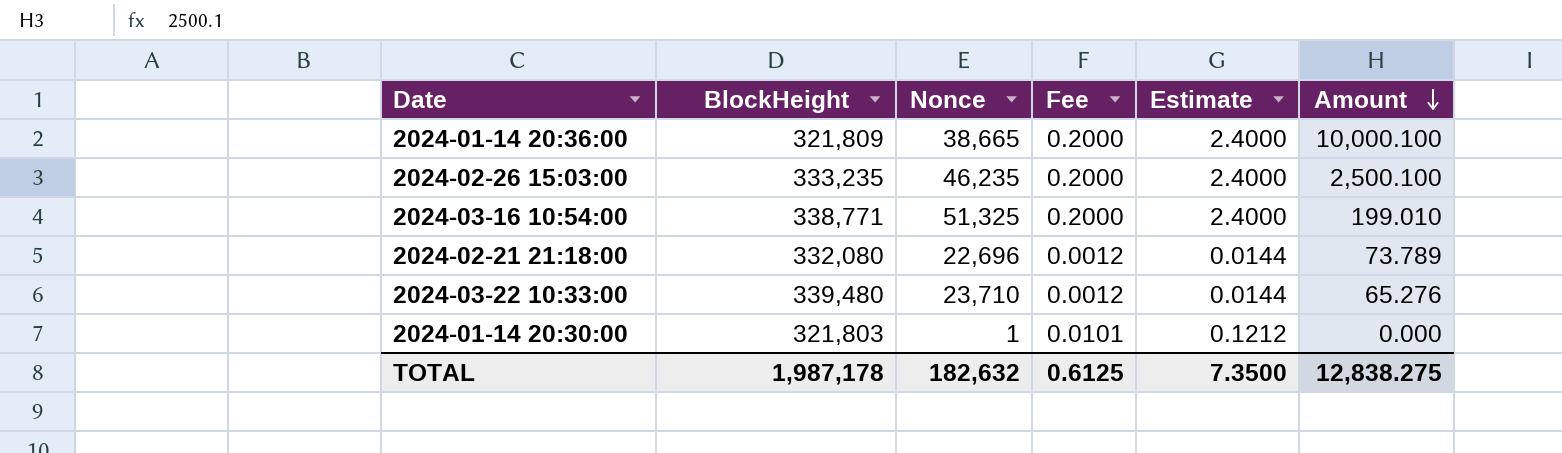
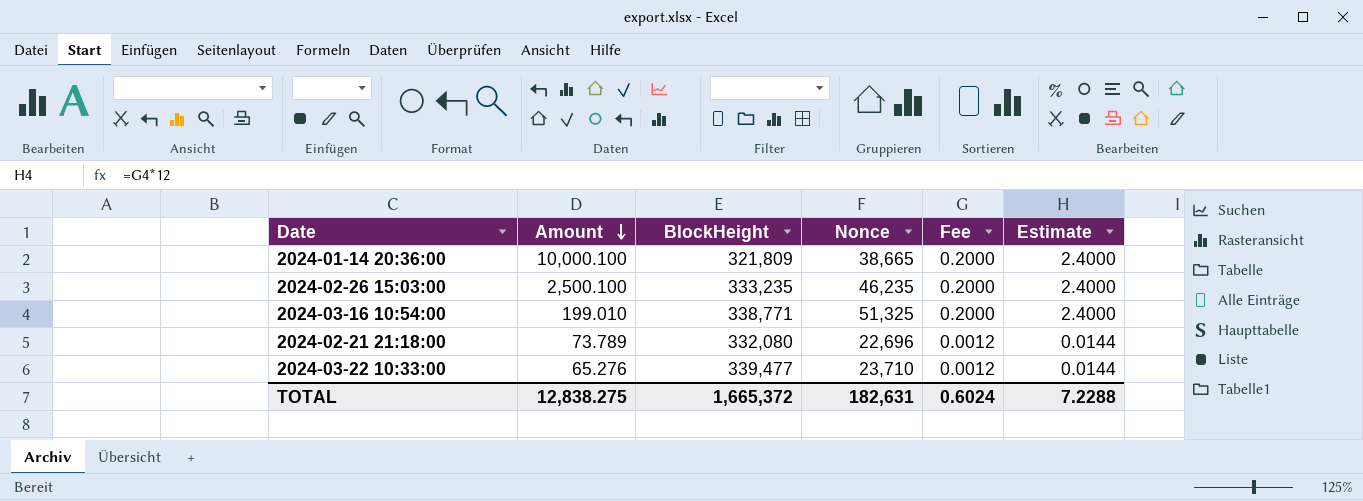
column Amount | position: 6 -> 2
row 2024-01-14 20:30:00: 321,803 | 1 | 0.0101 | 0.1212 | 0.000 -> none
2024-03-22 10:33:00 | BlockHeight: 339,480 -> 339,477
TOTAL | BlockHeight: 1,987,178 -> 1,665,372
TOTAL | Nonce: 182,632 -> 182,631
TOTAL | Fee: 0.6125 -> 0.6024
TOTAL | Estimate: 7.3500 -> 7.2288

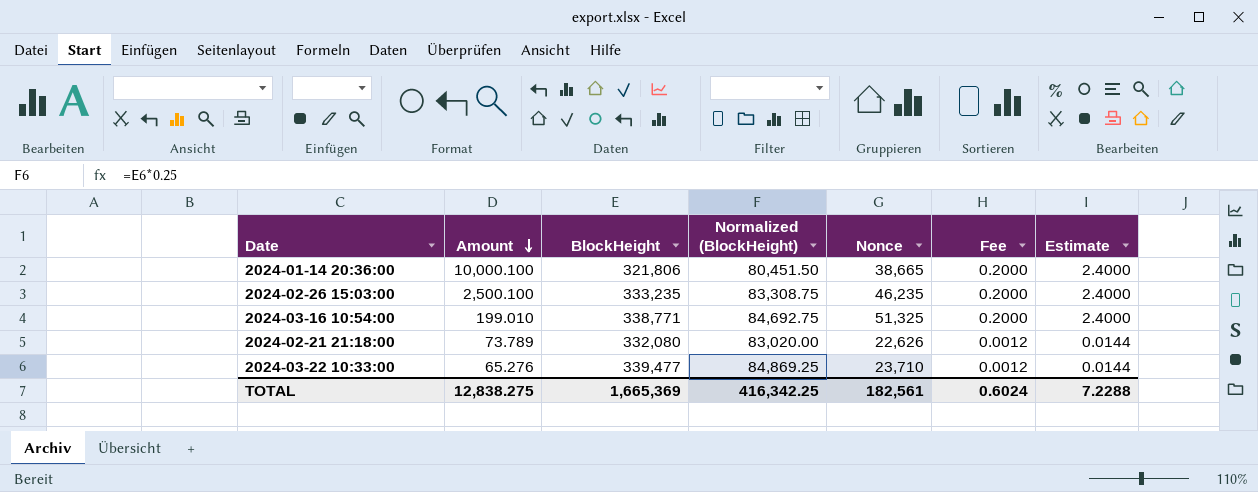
column Normalized (BlockHeight) | formula: none -> [BlockHeight] * 0.25
2024-01-14 20:36:00 | BlockHeight: 321,809 -> 321,806
2024-02-21 21:18:00 | Nonce: 22,696 -> 22,626
TOTAL | BlockHeight: 1,665,372 -> 1,665,369
TOTAL | Nonce: 182,631 -> 182,561

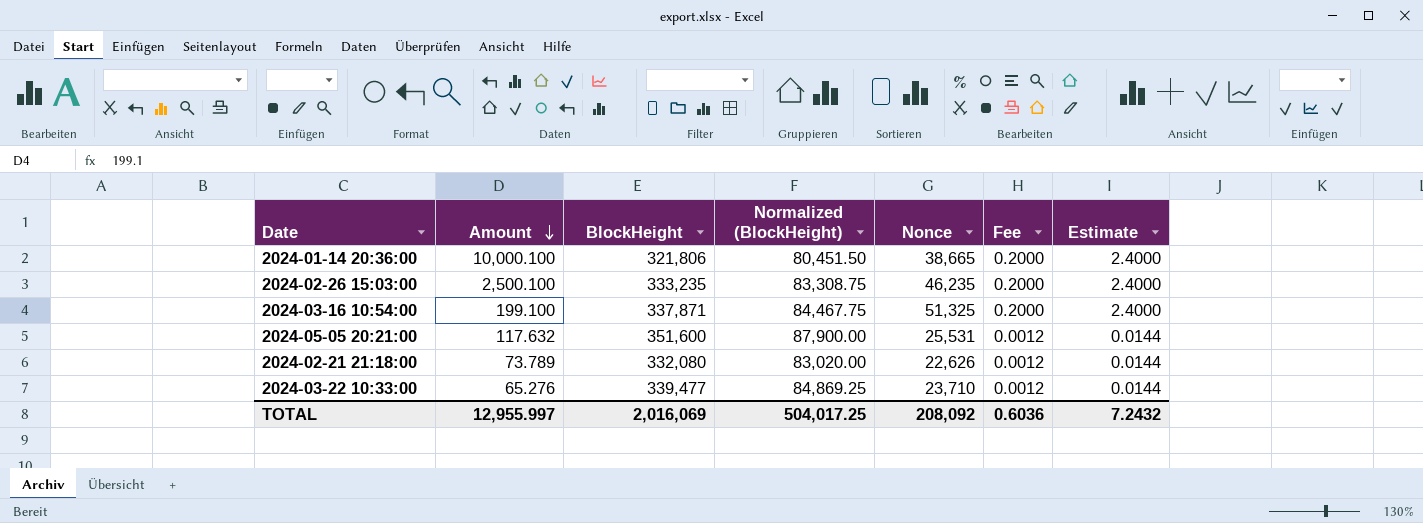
2024-03-16 10:54:00 | Amount: 199.010 -> 199.100
2024-03-16 10:54:00 | BlockHeight: 338,771 -> 337,871
2024-03-16 10:54:00 | Normalized (BlockHeight): 84,692.75 -> 84,467.75
row 2024-05-05 20:21:00: none -> 117.632 | 351,600 | 87,900.00 | 25,531 | 0.0012 | 0.0144
TOTAL | Amount: 12,838.275 -> 12,955.997
TOTAL | BlockHeight: 1,665,369 -> 2,016,069
TOTAL | Normalized (BlockHeight): 416,342.25 -> 504,017.25
TOTAL | Nonce: 182,561 -> 208,092
TOTAL | Fee: 0.6024 -> 0.6036
TOTAL | Estimate: 7.2288 -> 7.2432

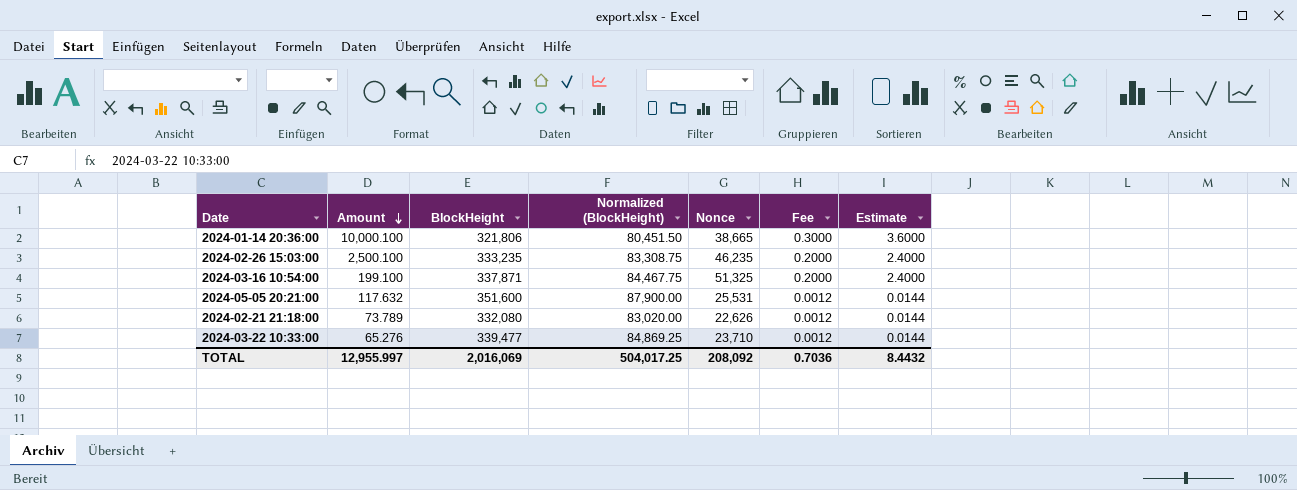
2024-01-14 20:36:00 | Fee: 0.2000 -> 0.3000
2024-01-14 20:36:00 | Estimate: 2.4000 -> 3.6000
TOTAL | Fee: 0.6036 -> 0.7036
TOTAL | Estimate: 7.2432 -> 8.4432

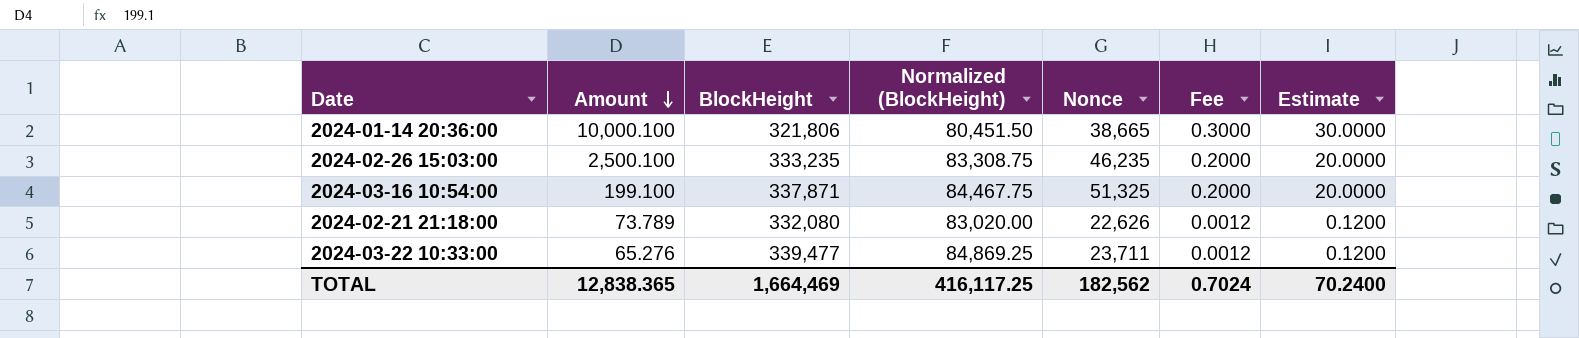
column Estimate | formula: [Fee] * 12 -> [Fee] * 100
row 2024-05-05 20:21:00: 117.632 | 351,600 | 87,900.00 | 25,531 | 0.0012 | 0.0144 -> none
2024-03-22 10:33:00 | Nonce: 23,710 -> 23,711
TOTAL | Amount: 12,955.997 -> 12,838.365
TOTAL | BlockHeight: 2,016,069 -> 1,664,469
TOTAL | Normalized (BlockHeight): 504,017.25 -> 416,117.25
TOTAL | Nonce: 208,092 -> 182,562
TOTAL | Fee: 0.7036 -> 0.7024
TOTAL | Estimate: 8.4432 -> 70.2400

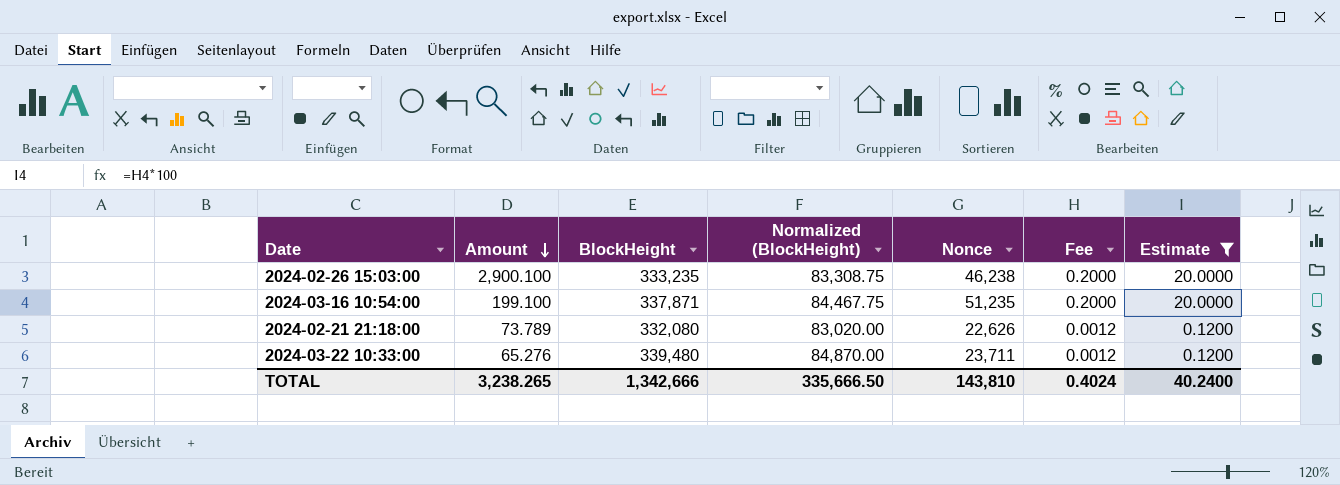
filter: none -> Estimate != 30.0000
2024-02-26 15:03:00 | Amount: 2,500.100 -> 2,900.100
2024-02-26 15:03:00 | Nonce: 46,235 -> 46,238
2024-03-16 10:54:00 | Nonce: 51,325 -> 51,235
2024-03-22 10:33:00 | BlockHeight: 339,477 -> 339,480
2024-03-22 10:33:00 | Normalized (BlockHeight): 84,869.25 -> 84,870.00
TOTAL | Amount: 12,838.365 -> 3,238.265
TOTAL | BlockHeight: 1,664,469 -> 1,342,666
TOTAL | Normalized (BlockHeight): 416,117.25 -> 335,666.50
TOTAL | Nonce: 182,562 -> 143,810
TOTAL | Fee: 0.7024 -> 0.4024
TOTAL | Estimate: 70.2400 -> 40.2400

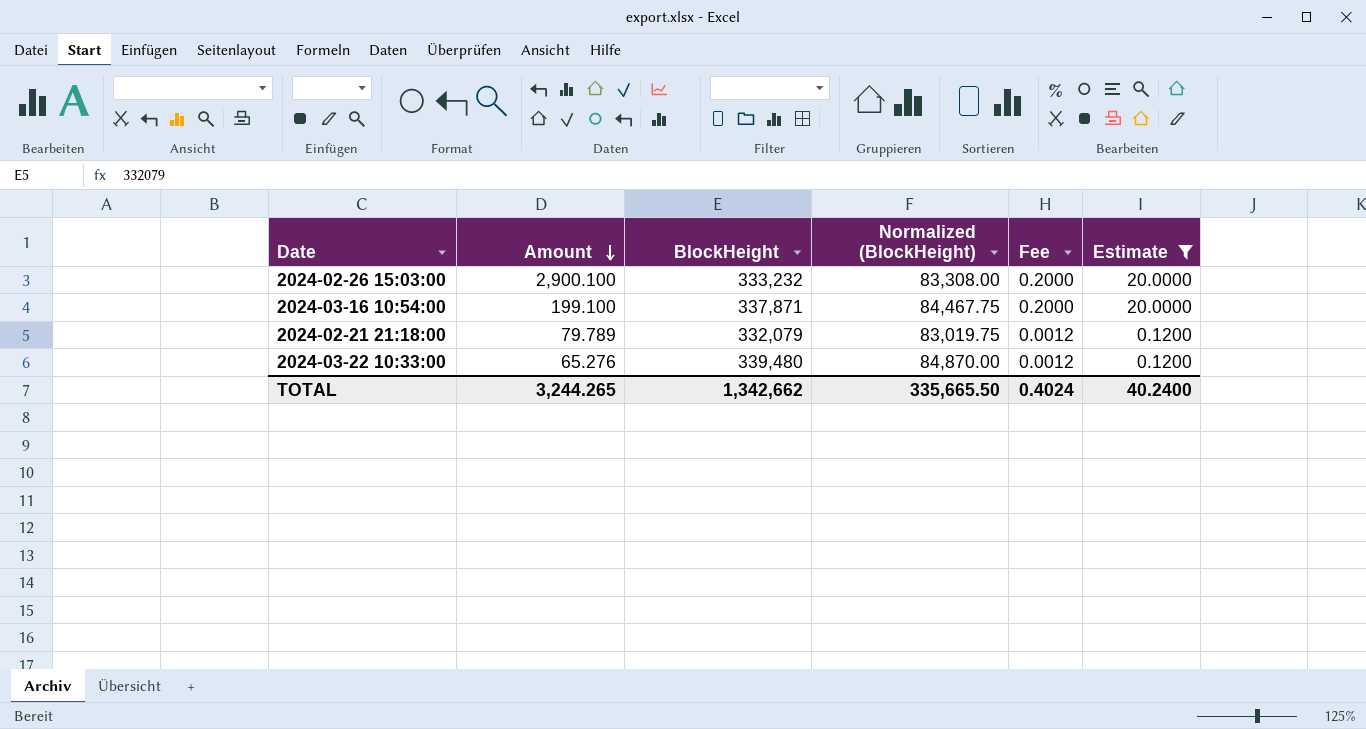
column Nonce | position: 5 -> none
2024-02-26 15:03:00 | BlockHeight: 333,235 -> 333,232
2024-02-26 15:03:00 | Normalized (BlockHeight): 83,308.75 -> 83,308.00
2024-02-21 21:18:00 | Amount: 73.789 -> 79.789
2024-02-21 21:18:00 | BlockHeight: 332,080 -> 332,079
2024-02-21 21:18:00 | Normalized (BlockHeight): 83,020.00 -> 83,019.75
TOTAL | Amount: 3,238.265 -> 3,244.265
TOTAL | BlockHeight: 1,342,666 -> 1,342,662
TOTAL | Normalized (BlockHeight): 335,666.50 -> 335,665.50

